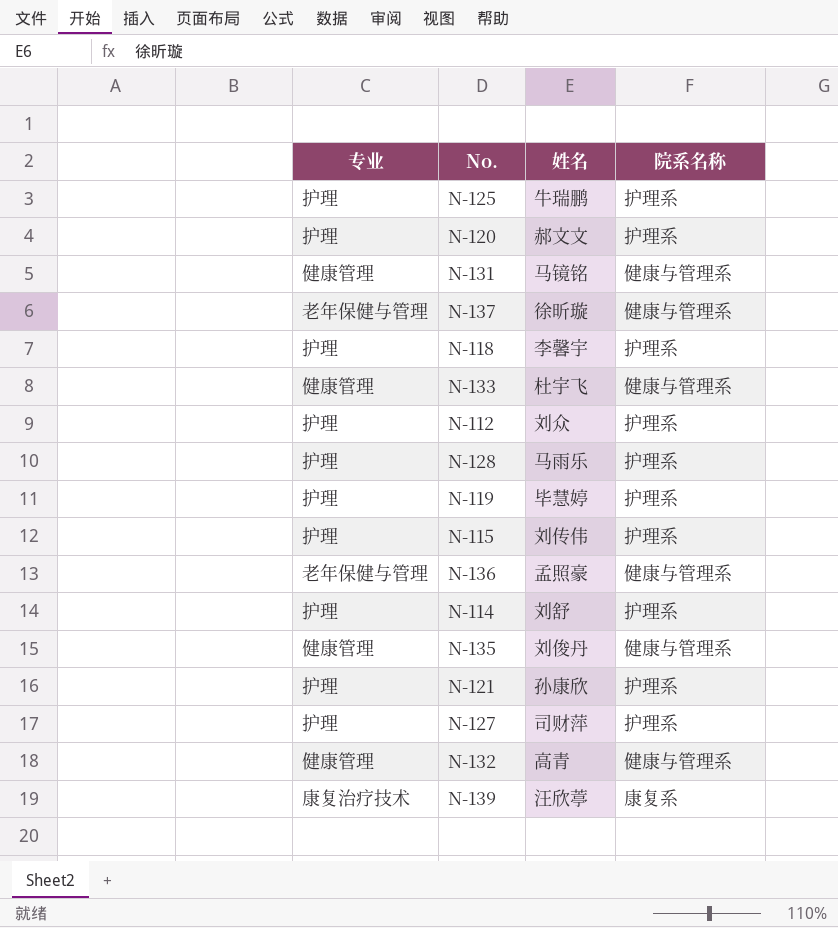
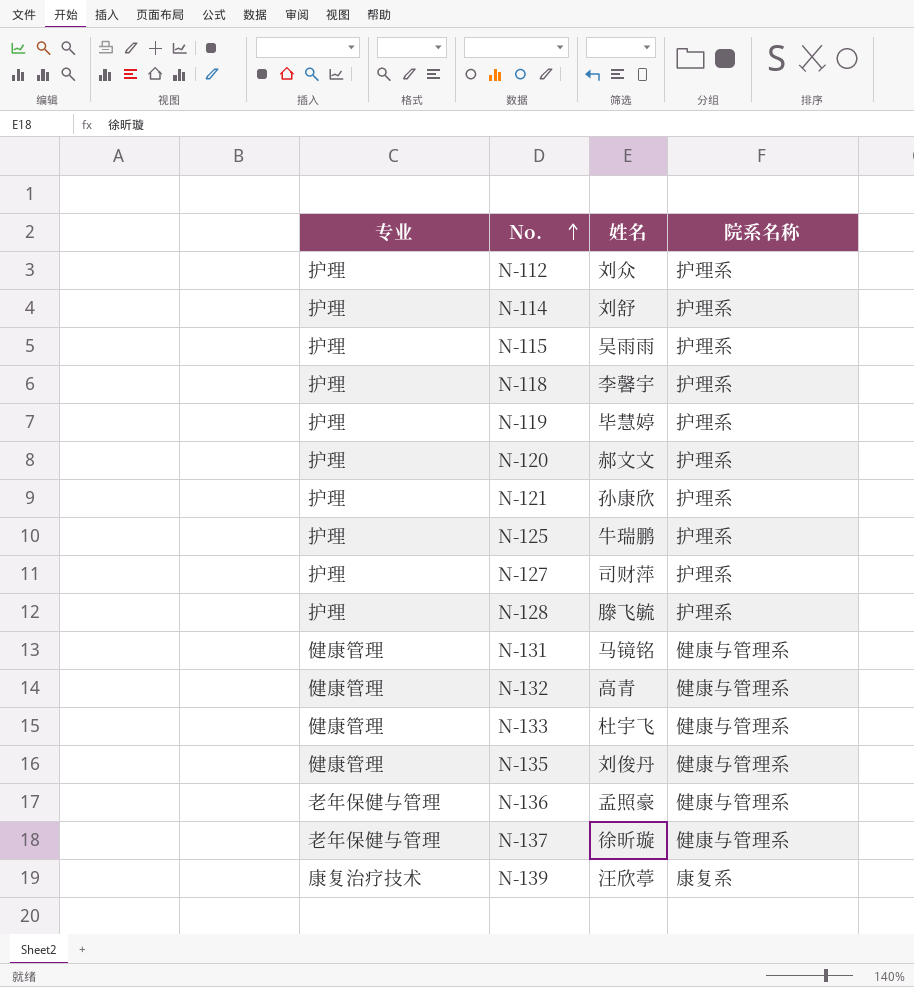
row order: none -> No. ascending
N-115 | 姓名: 刘传伟 -> 吴雨雨
N-128 | 姓名: 马雨乐 -> 滕飞毓

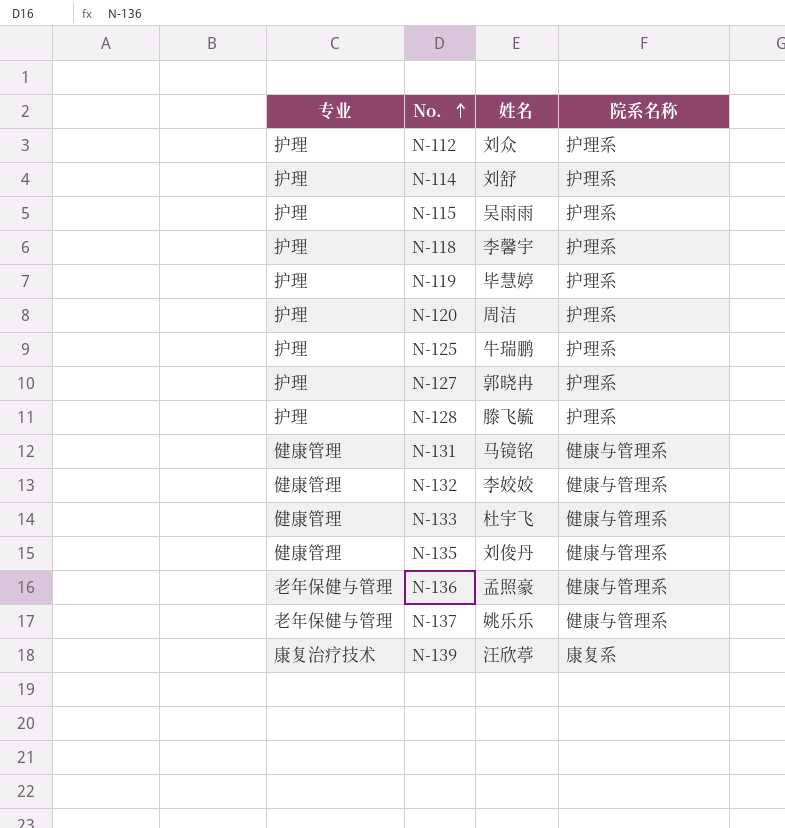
row N-121: 护理 | 孙康欣 | 护理系 -> none
N-120 | 姓名: 郝文文 -> 周洁
N-127 | 姓名: 司财萍 -> 郭晓冉
N-132 | 姓名: 高青 -> 李姣姣
N-137 | 姓名: 徐昕璇 -> 姚乐乐

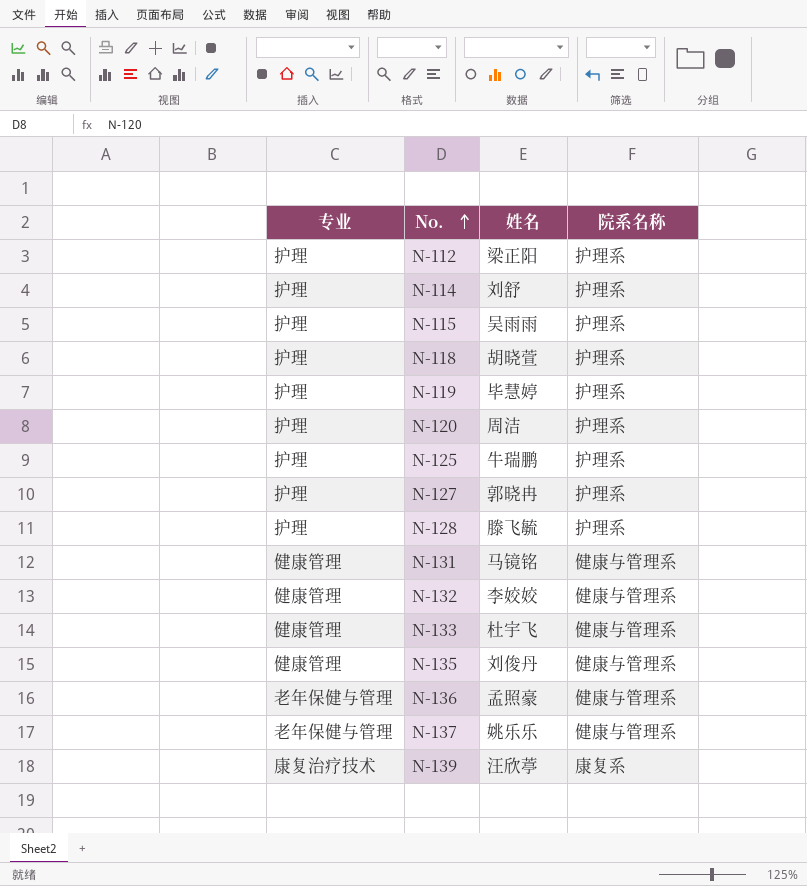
N-112 | 姓名: 刘众 -> 梁正阳
N-118 | 姓名: 李馨宇 -> 胡晓萱

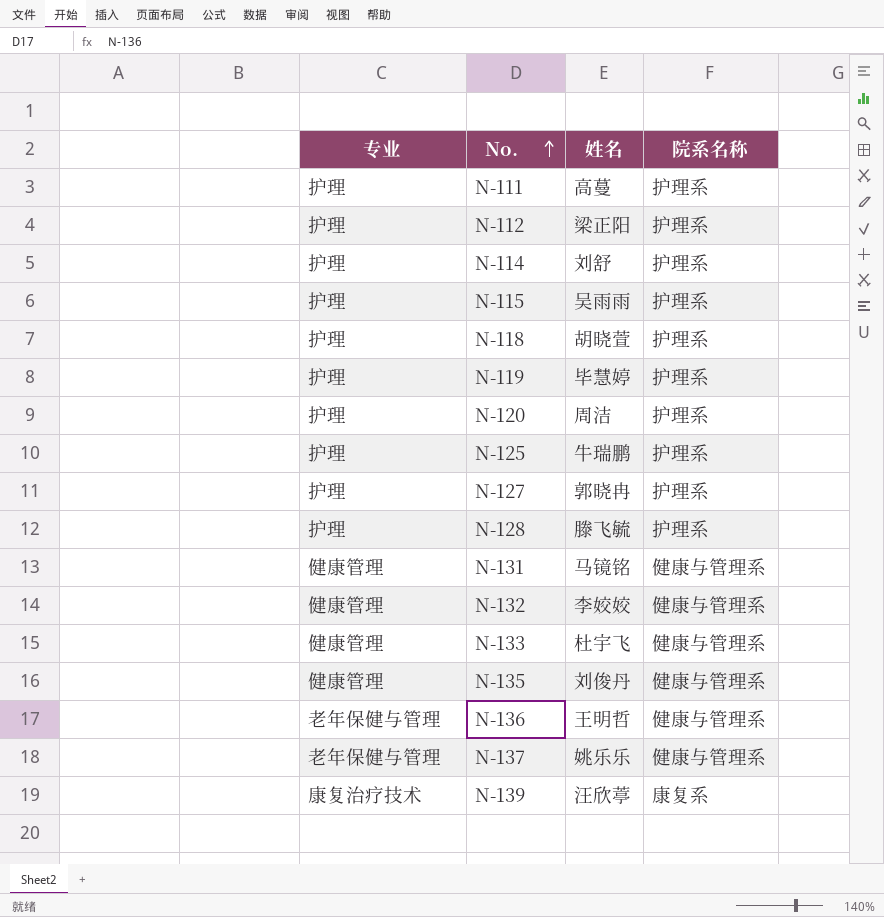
row N-111: none -> 护理 | 高蔓 | 护理系
N-136 | 姓名: 孟照豪 -> 王明哲

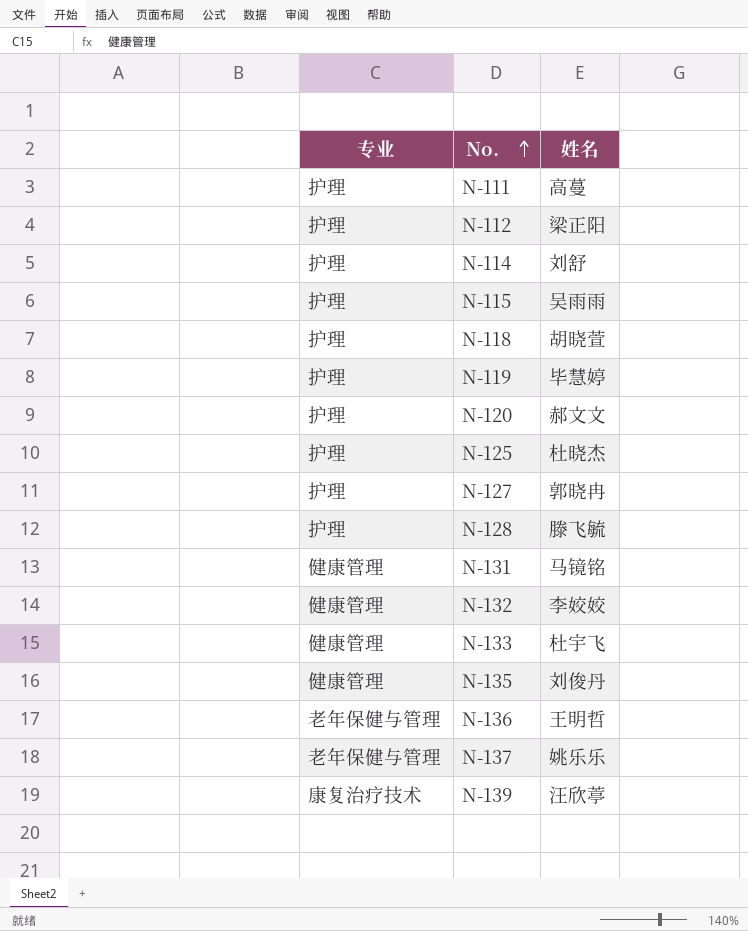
column 院系名称 | position: 4 -> none
N-120 | 姓名: 周洁 -> 郝文文
N-125 | 姓名: 牛瑞鹏 -> 杜晓杰

